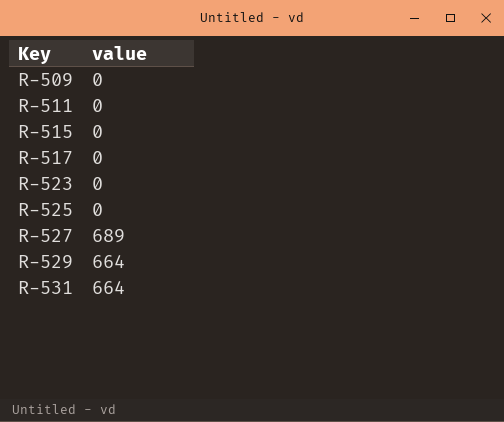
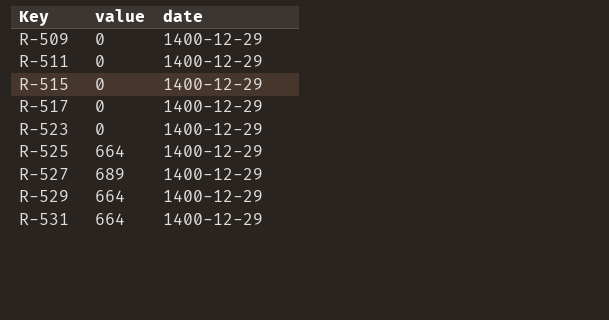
column date | position: none -> 3
R-525 | value: 0 -> 664

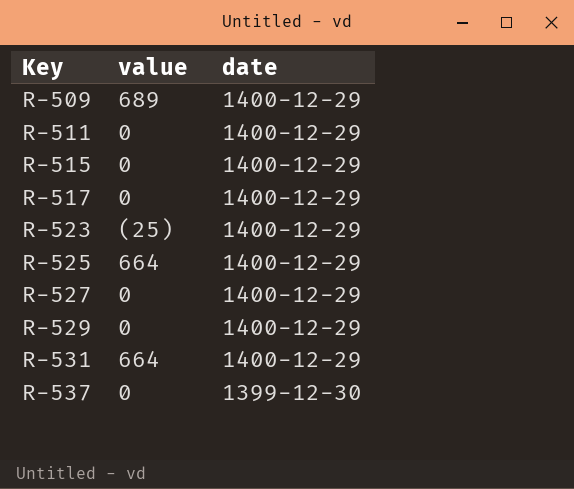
R-509 | value: 0 -> 689
R-523 | value: 0 -> (25)
R-527 | value: 689 -> 0
R-529 | value: 664 -> 0
row R-537: none -> 0 | 1399-12-30

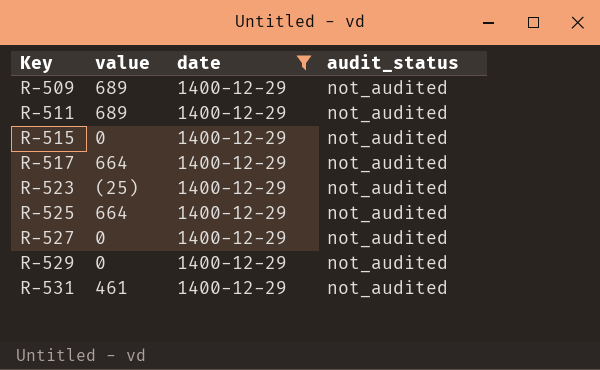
filter: none -> date = 1400-12-29
column audit_status | position: none -> 4
R-511 | value: 0 -> 689
R-517 | value: 0 -> 664
R-531 | value: 664 -> 461

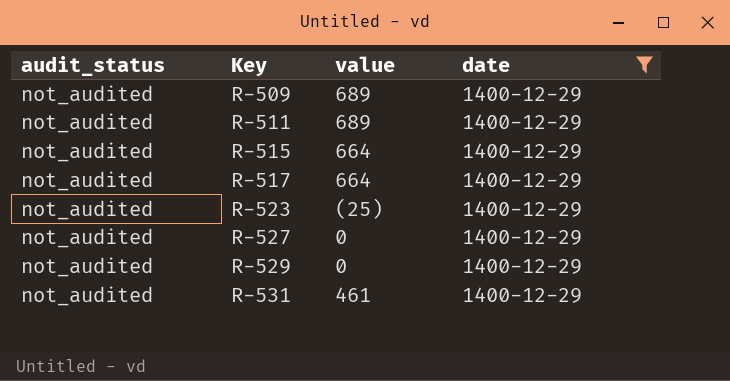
column audit_status | position: 4 -> 1
row R-525: 664 | 1400-12-29 | not_audited -> none
R-515 | value: 0 -> 664

